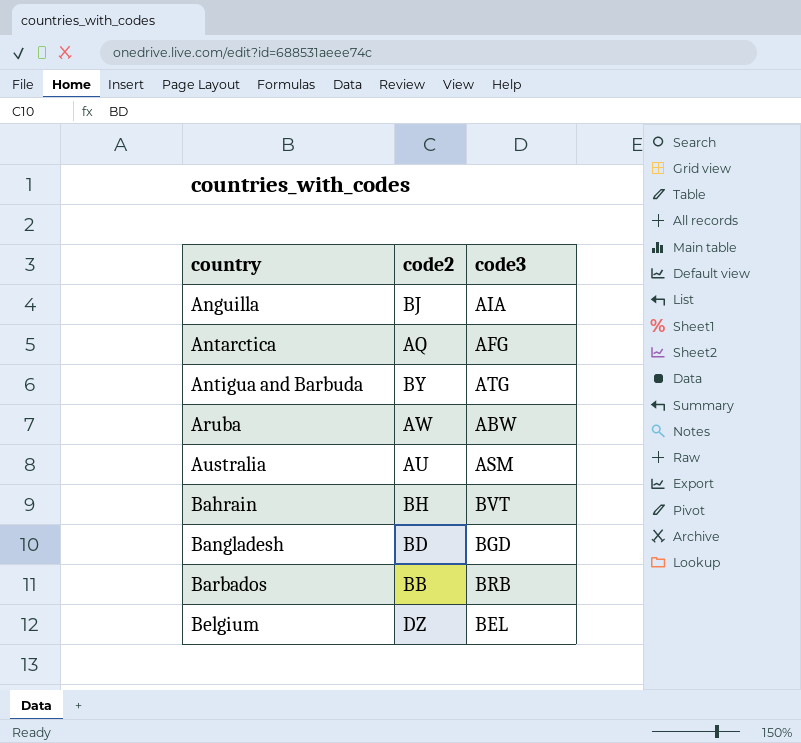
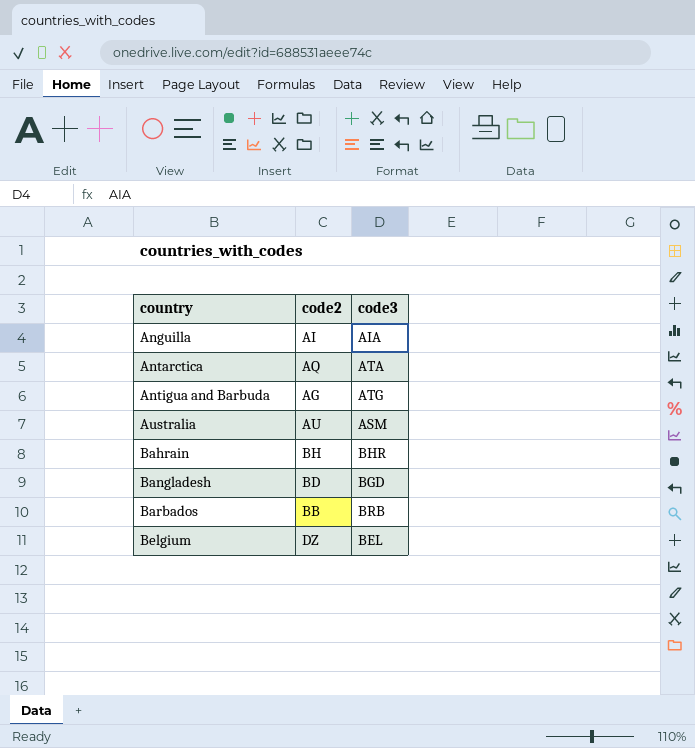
row Aruba: AW | ABW -> none
Anguilla | code2: BJ -> AI
Antarctica | code3: AFG -> ATA
Antigua and Barbuda | code2: BY -> AG
Bahrain | code3: BVT -> BHR

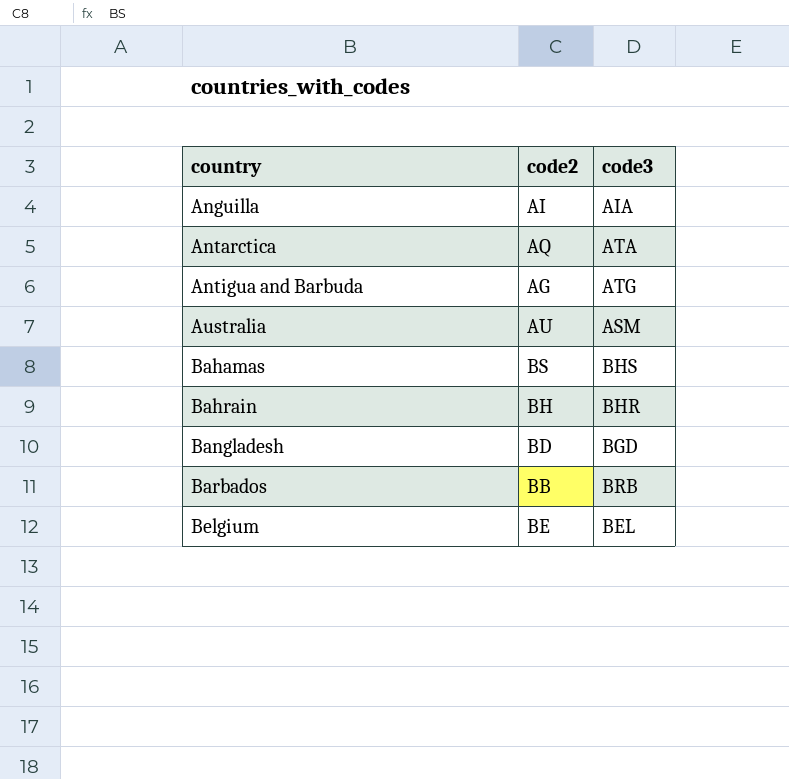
row Bahamas: none -> BS | BHS
Belgium | code2: DZ -> BE

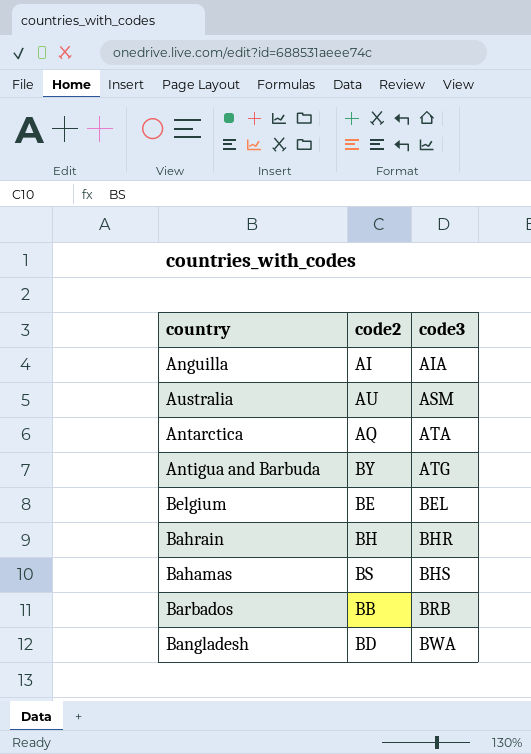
row order: country ascending -> code3 ascending
Antigua and Barbuda | code2: AG -> BY
Bangladesh | code3: BGD -> BWA

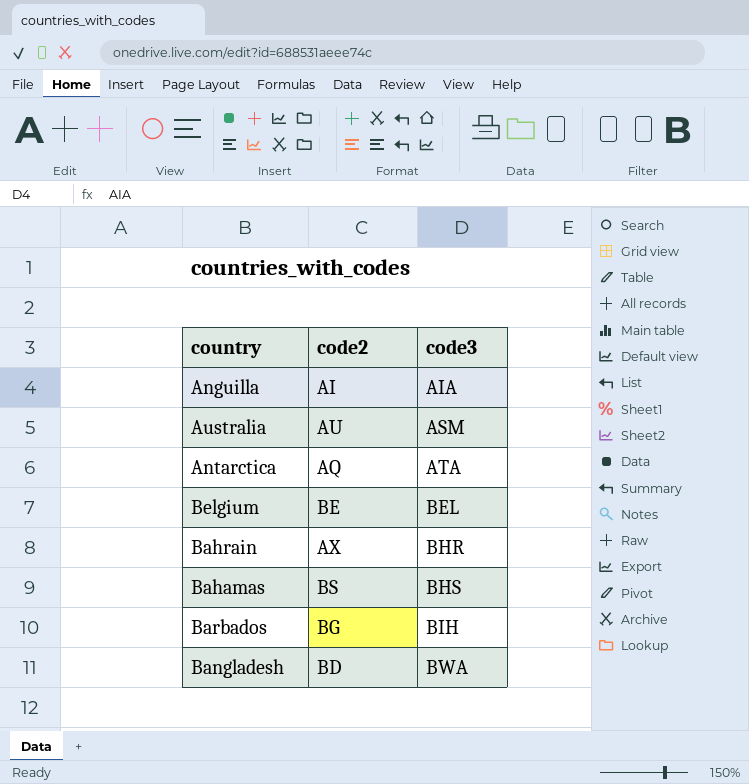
row Antigua and Barbuda: BY | ATG -> none
Bahrain | code2: BH -> AX
Barbados | code2: BB -> BG
Barbados | code3: BRB -> BIH

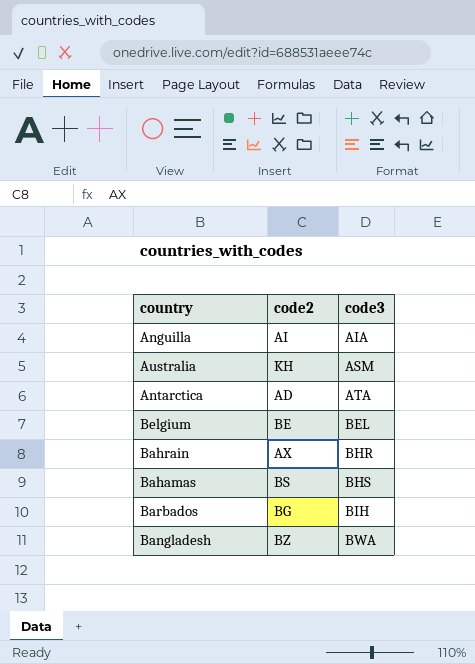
Australia | code2: AU -> KH
Antarctica | code2: AQ -> AD
Bangladesh | code2: BD -> BZ

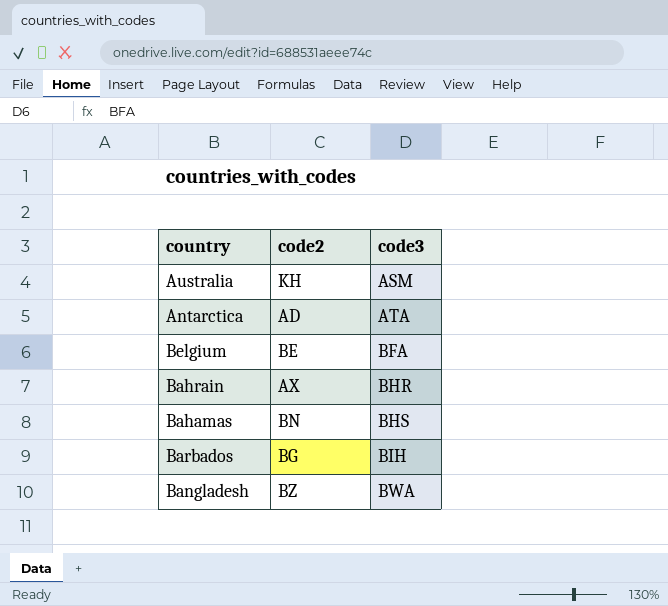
row Anguilla: AI | AIA -> none
Belgium | code3: BEL -> BFA
Bahamas | code2: BS -> BN

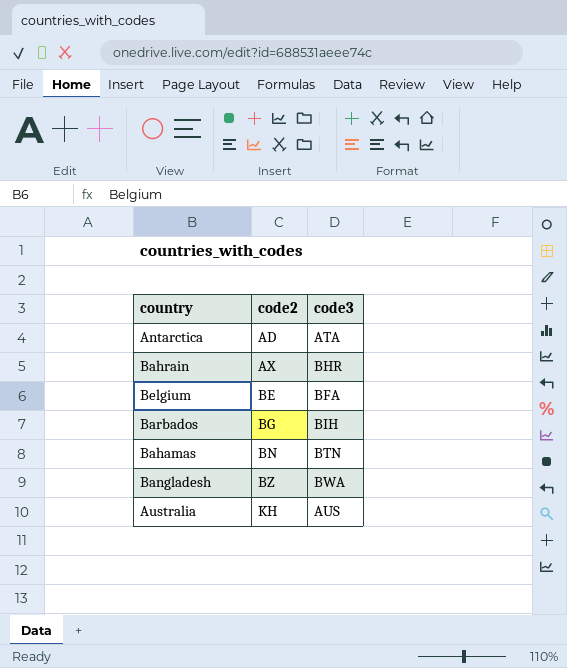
row order: code3 ascending -> code2 ascending
Bahamas | code3: BHS -> BTN
Australia | code3: ASM -> AUS

